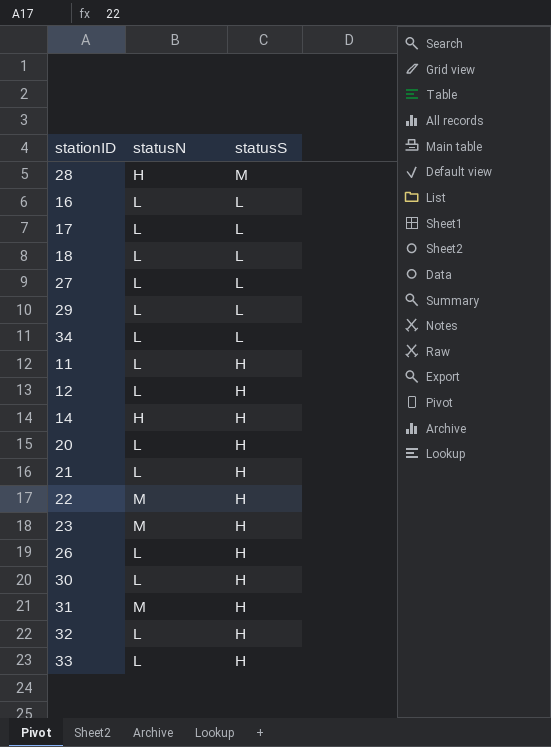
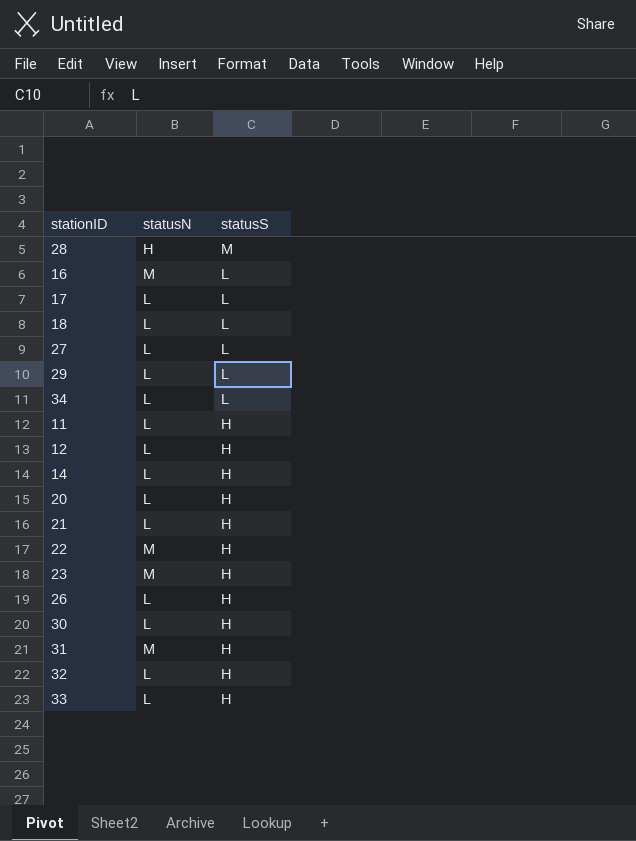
16 | statusN: L -> M
14 | statusN: H -> L

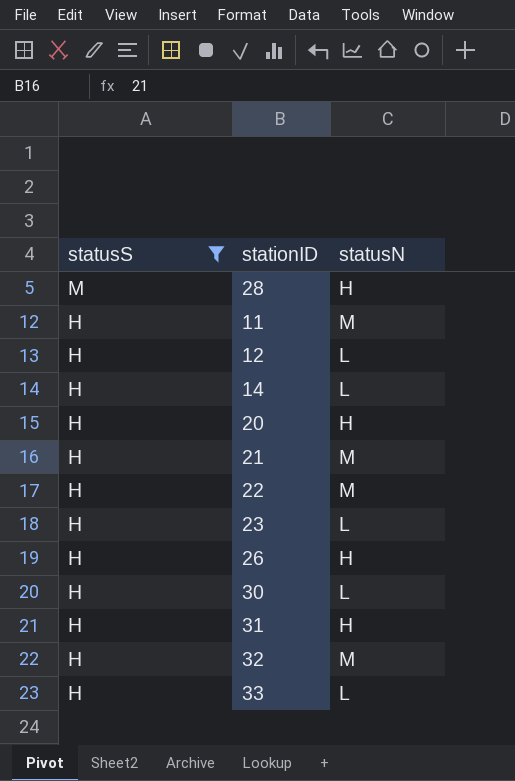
filter: none -> statusS != L
column statusS | position: 3 -> 1
11 | statusN: L -> M
20 | statusN: L -> H
21 | statusN: L -> M
23 | statusN: M -> L
26 | statusN: L -> H
31 | statusN: M -> H
32 | statusN: L -> M

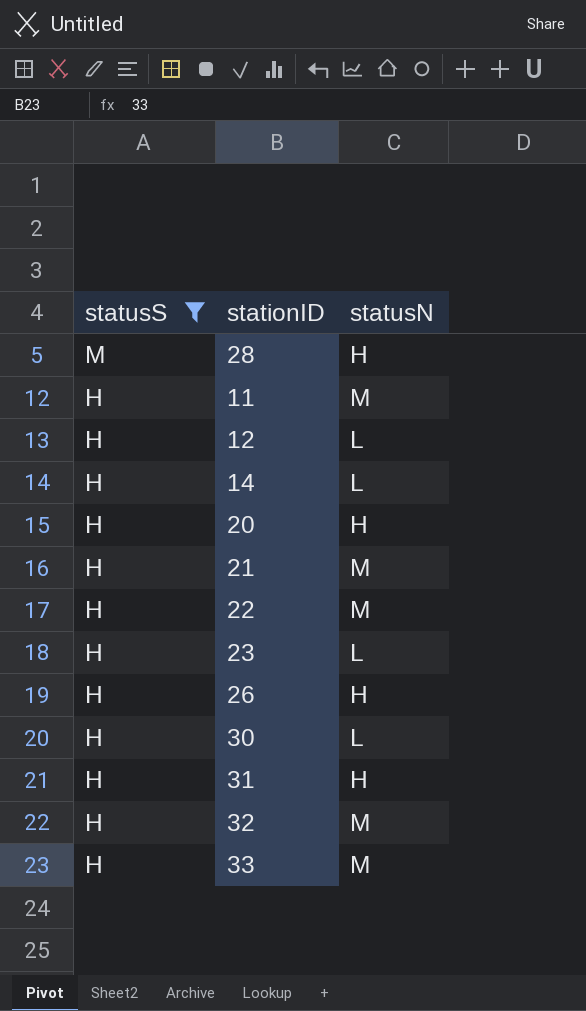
33 | statusN: L -> M

